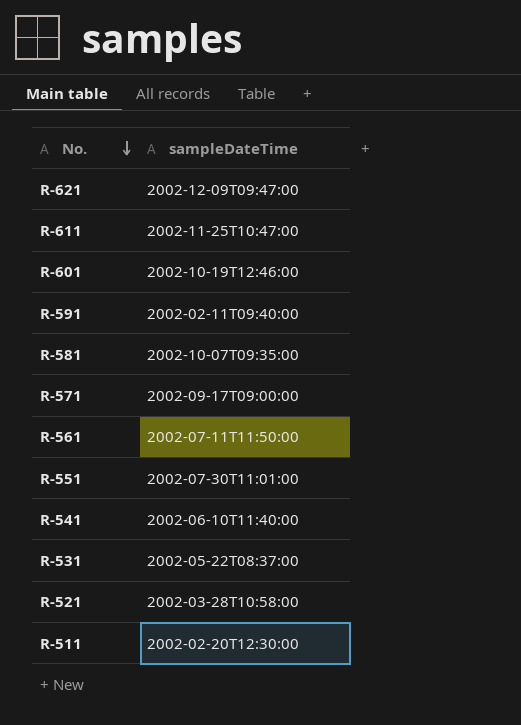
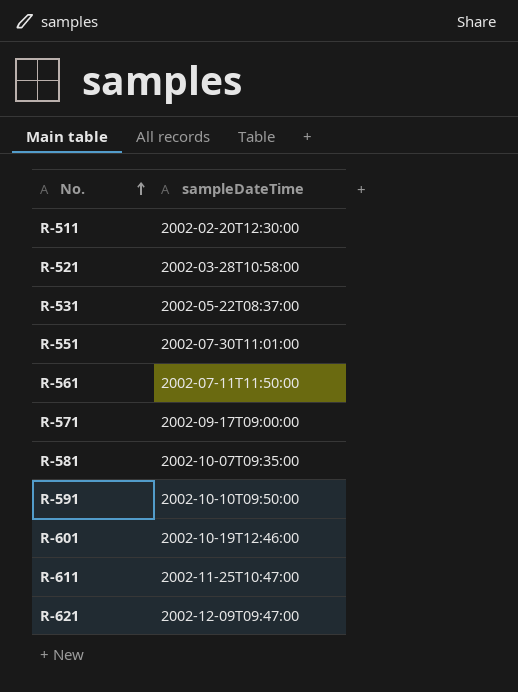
row order: No. descending -> No. ascending
row R-541: 2002-06-10T11:40:00 -> none
R-591 | sampleDateTime: 2002-02-11T09:40:00 -> 2002-10-10T09:50:00

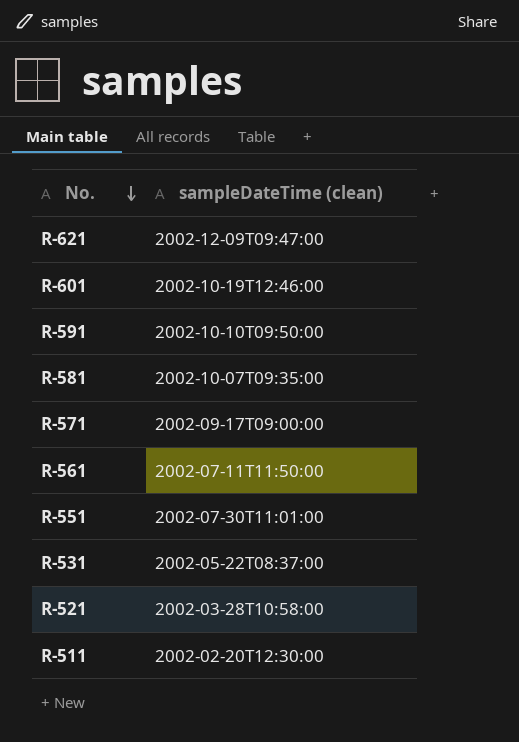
row order: No. ascending -> No. descending
column name: sampleDateTime -> sampleDateTime (clean)
row R-611: 2002-11-25T10:47:00 -> none

